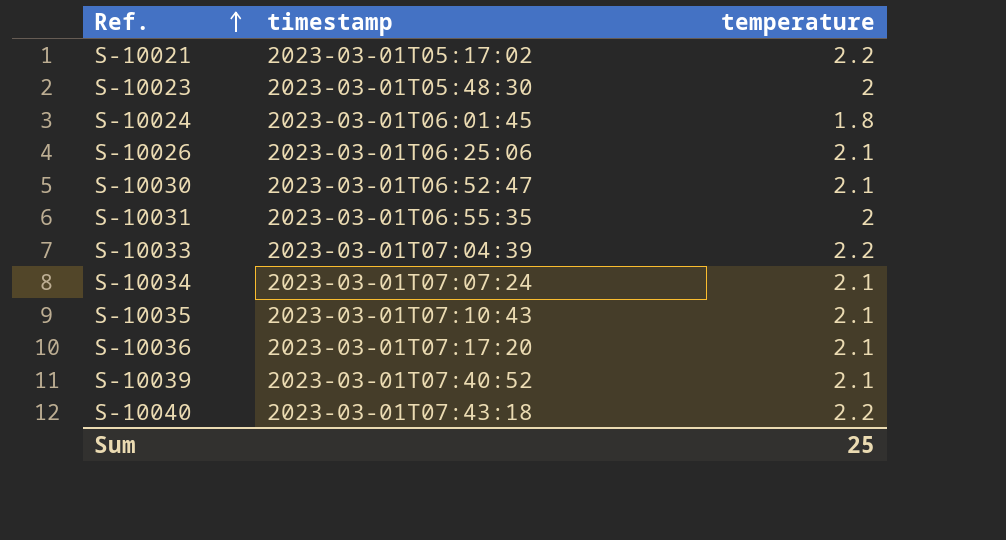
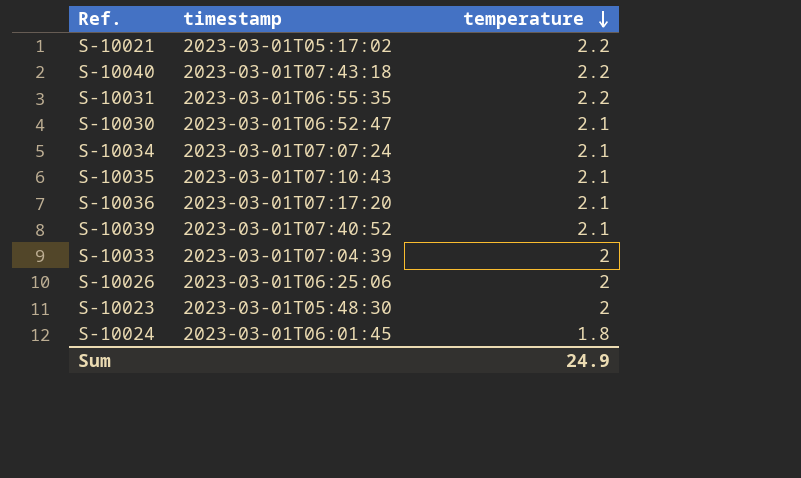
row order: Ref. ascending -> temperature descending
S-10031 | temperature: 2 -> 2.2
S-10033 | temperature: 2.2 -> 2
S-10026 | temperature: 2.1 -> 2
Sum | temperature: 25 -> 24.9

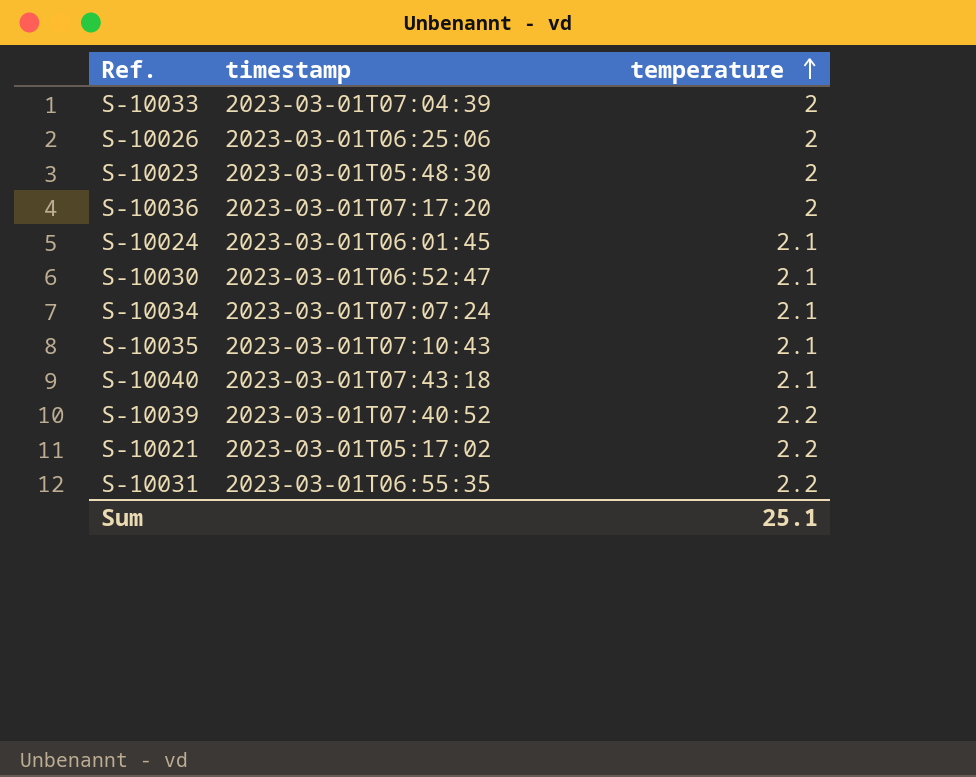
row order: temperature descending -> temperature ascending
S-10036 | temperature: 2.1 -> 2
S-10024 | temperature: 1.8 -> 2.1
S-10040 | temperature: 2.2 -> 2.1
S-10039 | temperature: 2.1 -> 2.2
Sum | temperature: 24.9 -> 25.1

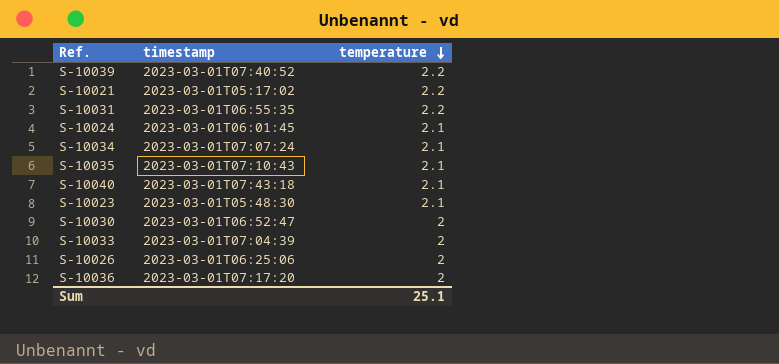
row order: temperature ascending -> temperature descending
S-10023 | temperature: 2 -> 2.1
S-10030 | temperature: 2.1 -> 2

